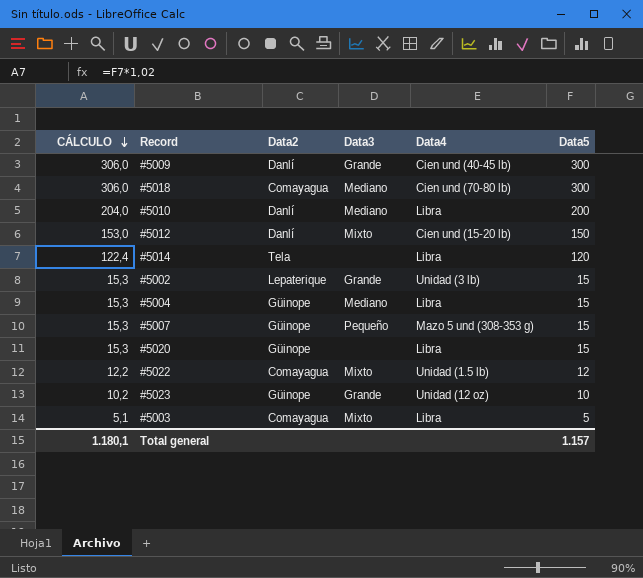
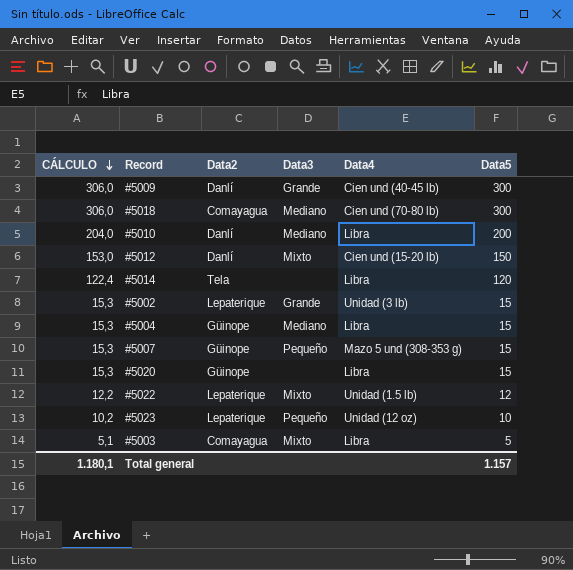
#5022 | Data2: Comayagua -> Lepaterique
#5023 | Data2: Güinope -> Lepaterique
#5023 | Data3: Grande -> Pequeño

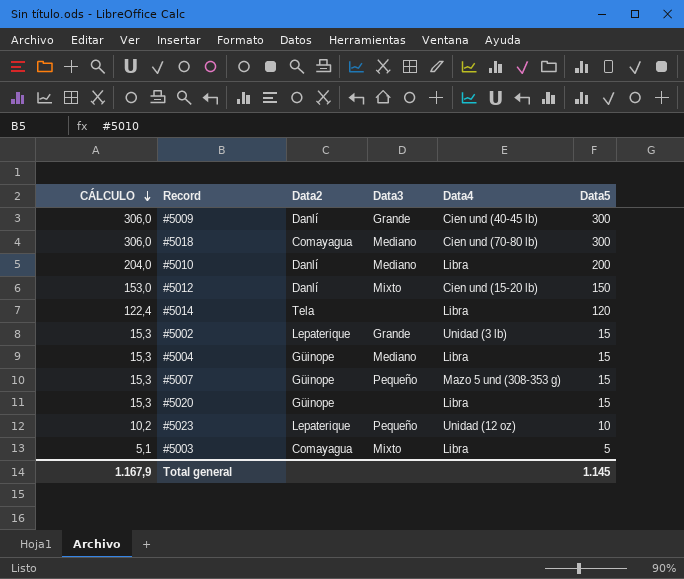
row #5022: 12,2 | Lepaterique | Mixto | Unidad (1.5 lb) | 12 -> none
Total general | CÁLCULO: 1.180,1 -> 1.167,9
Total general | Data5: 1.157 -> 1.145

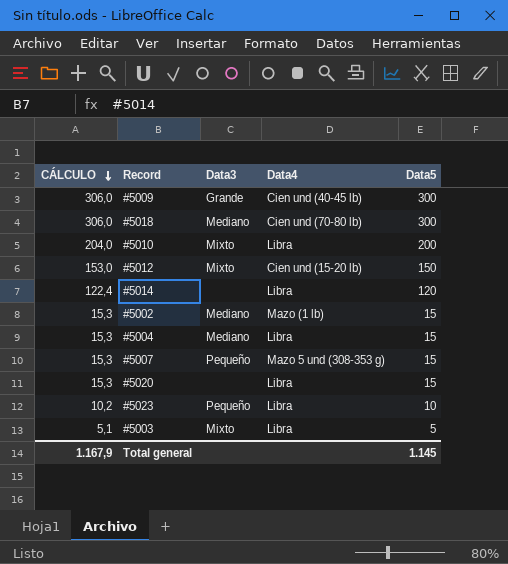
column Data2 | position: 3 -> none
#5010 | Data3: Mediano -> Mixto
#5002 | Data3: Grande -> Mediano
#5002 | Data4: Unidad (3 lb) -> Mazo (1 lb)
#5023 | Data4: Unidad (12 oz) -> Libra

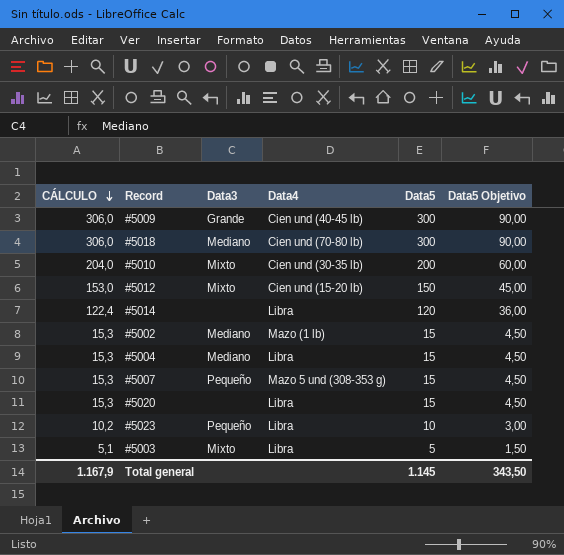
column Data5 Objetivo | formula: none -> [Data5] * 0,3
#5010 | Data4: Libra -> Cien und (30-35 lb)

